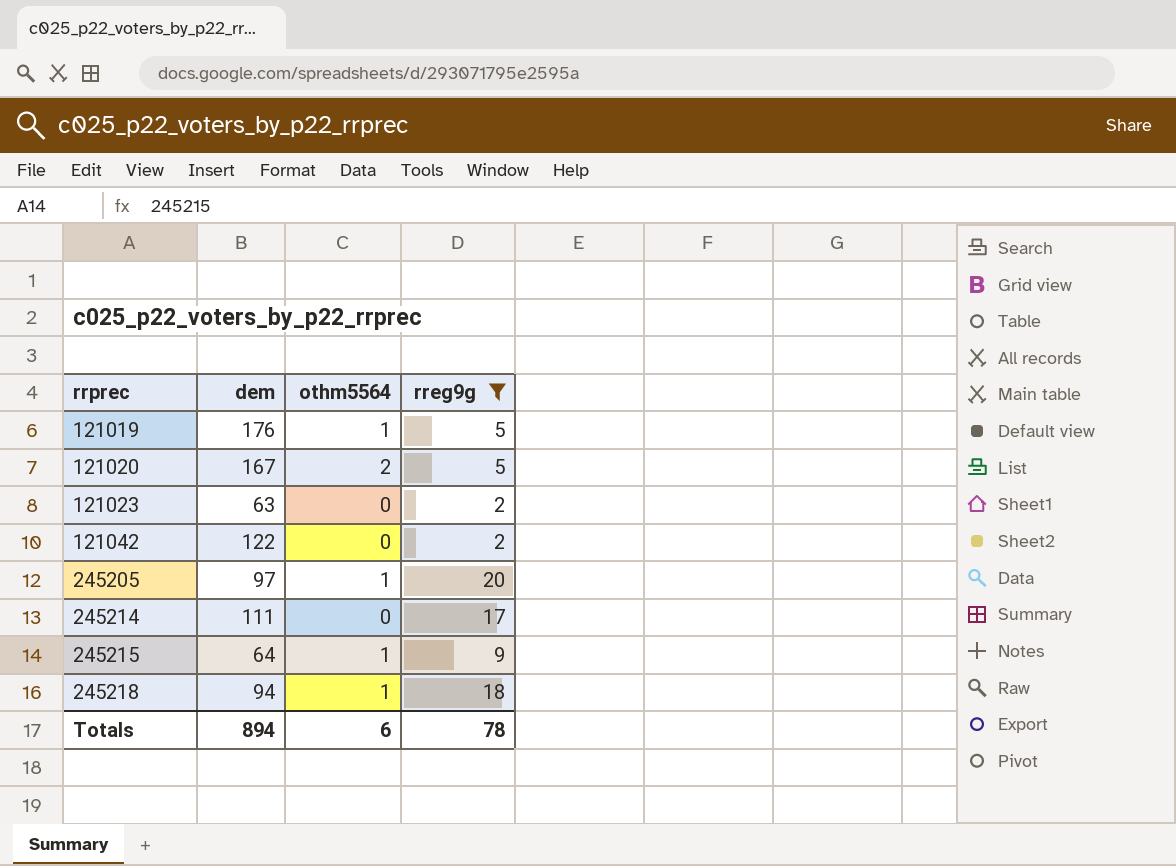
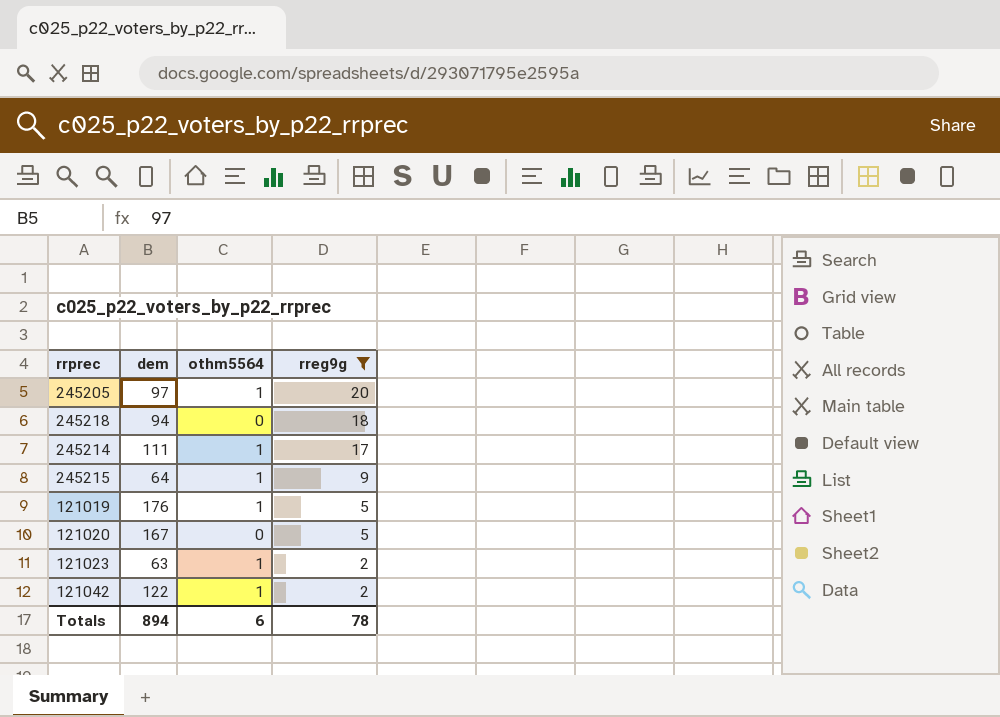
row order: rrprec ascending -> rreg9g descending
245218 | othm5564: 1 -> 0
245214 | othm5564: 0 -> 1
121020 | othm5564: 2 -> 0
121023 | othm5564: 0 -> 1
121042 | othm5564: 0 -> 1

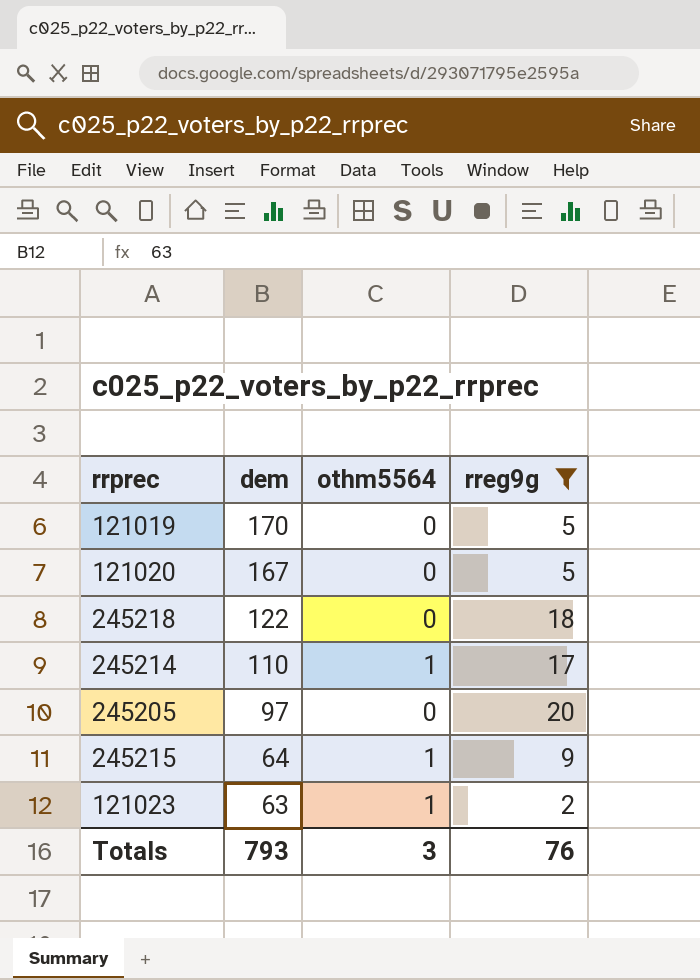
row order: rreg9g descending -> dem descending
row 121042: 122 | 1 | 2 -> none
121019 | dem: 176 -> 170
121019 | othm5564: 1 -> 0
245218 | dem: 94 -> 122
245214 | dem: 111 -> 110
245205 | othm5564: 1 -> 0
Totals | dem: 894 -> 793
Totals | othm5564: 6 -> 3
Totals | rreg9g: 78 -> 76

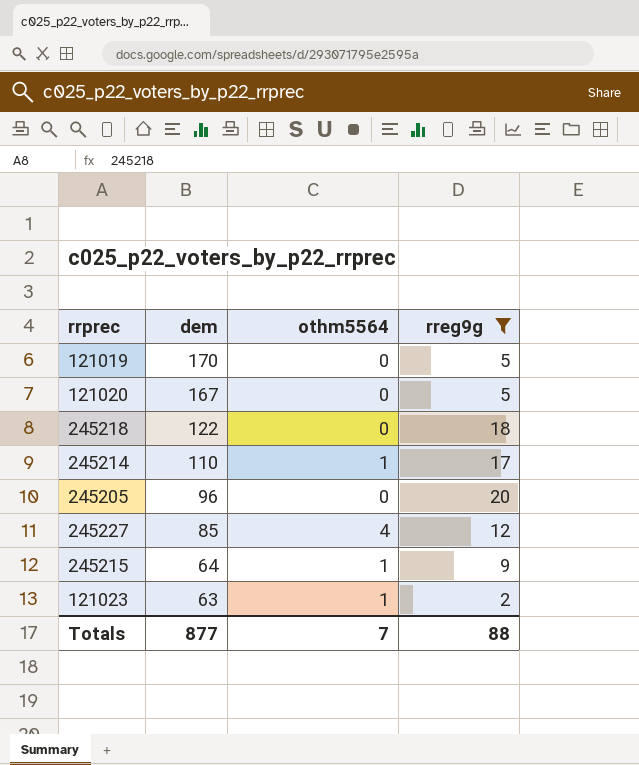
245205 | dem: 97 -> 96
row 245227: none -> 85 | 4 | 12
Totals | dem: 793 -> 877
Totals | othm5564: 3 -> 7
Totals | rreg9g: 76 -> 88

